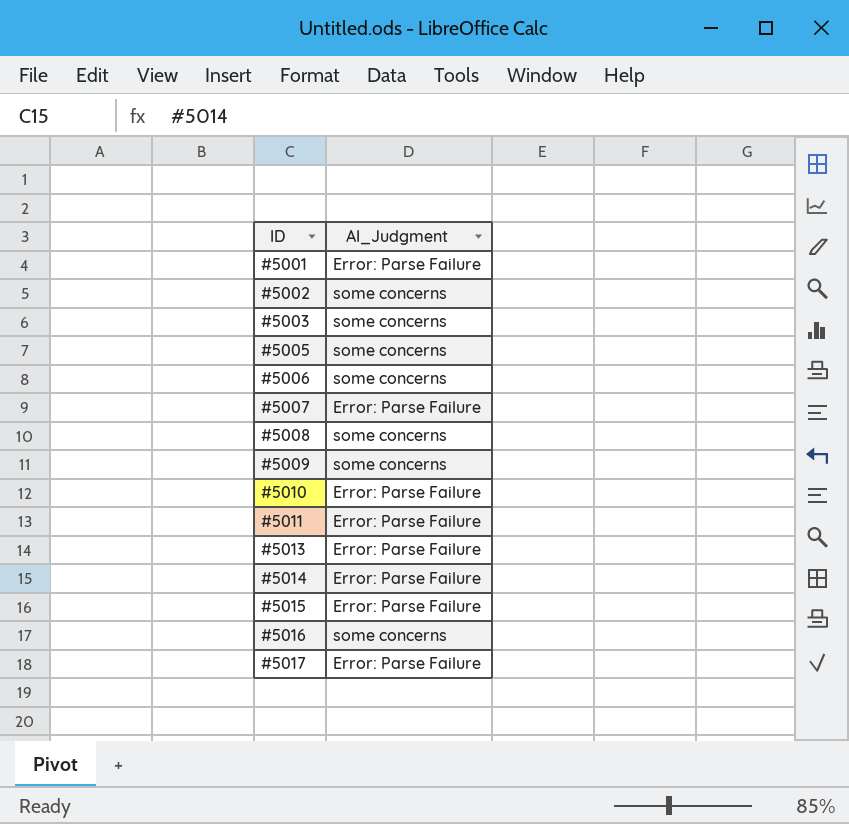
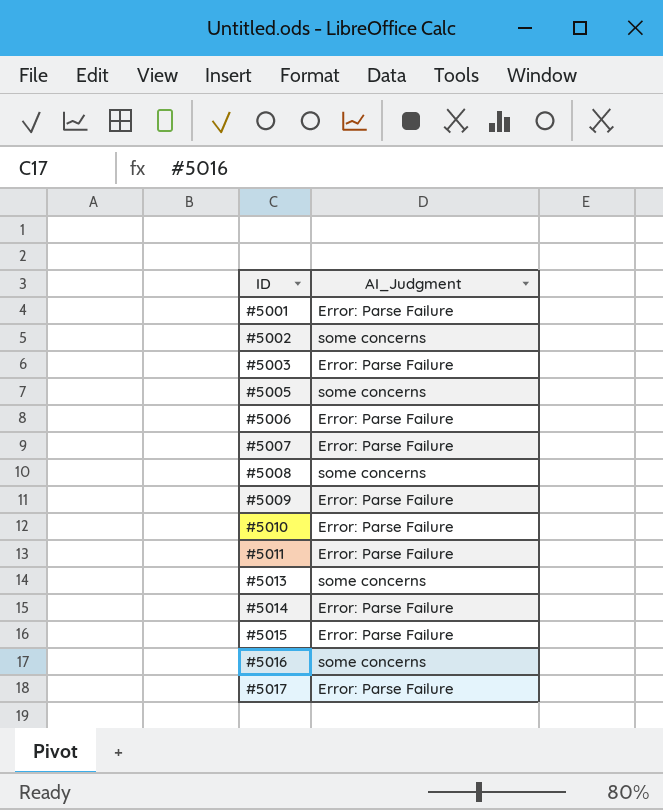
#5003 | AI_Judgment: some concerns -> Error: Parse Failure
#5006 | AI_Judgment: some concerns -> Error: Parse Failure
#5009 | AI_Judgment: some concerns -> Error: Parse Failure
#5013 | AI_Judgment: Error: Parse Failure -> some concerns

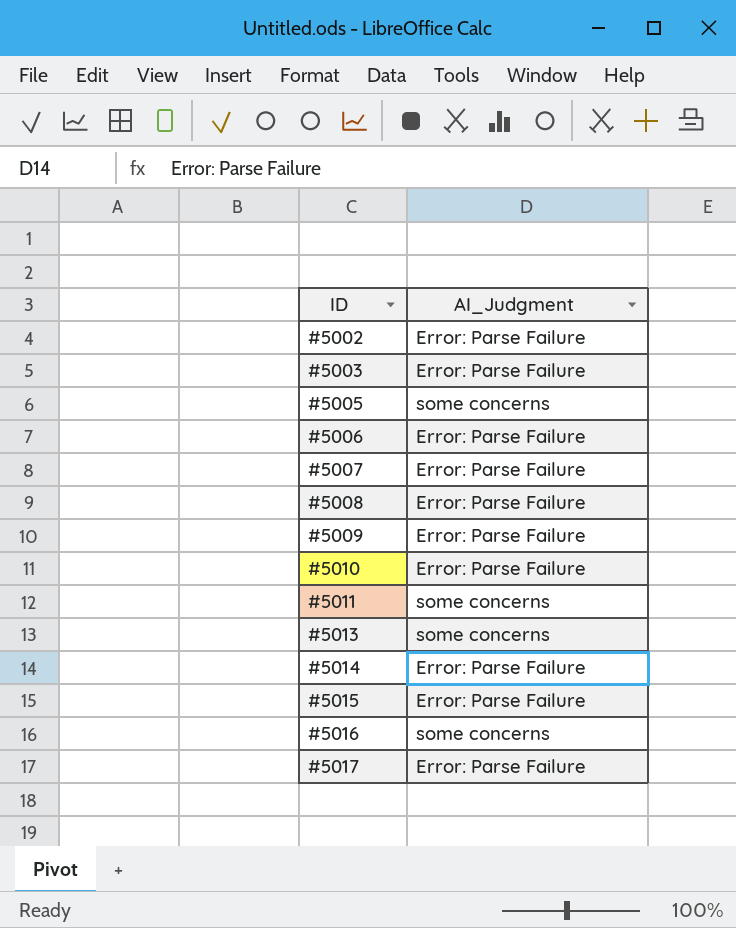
row #5001: Error: Parse Failure -> none
#5002 | AI_Judgment: some concerns -> Error: Parse Failure
#5008 | AI_Judgment: some concerns -> Error: Parse Failure
#5011 | AI_Judgment: Error: Parse Failure -> some concerns

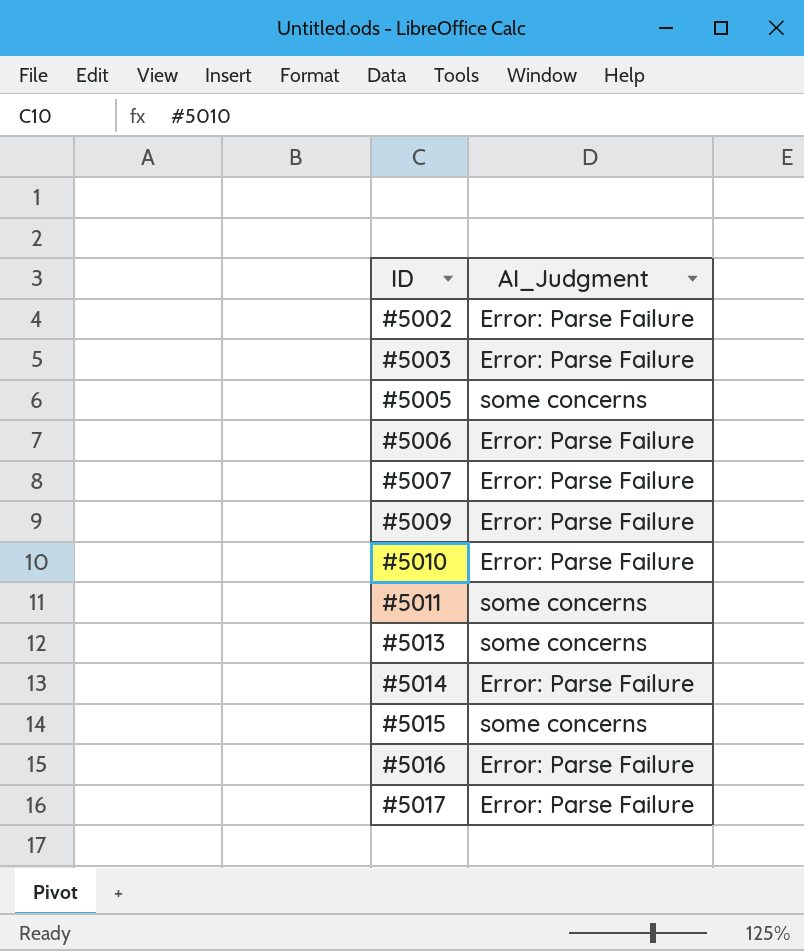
row #5008: Error: Parse Failure -> none
#5015 | AI_Judgment: Error: Parse Failure -> some concerns
#5016 | AI_Judgment: some concerns -> Error: Parse Failure

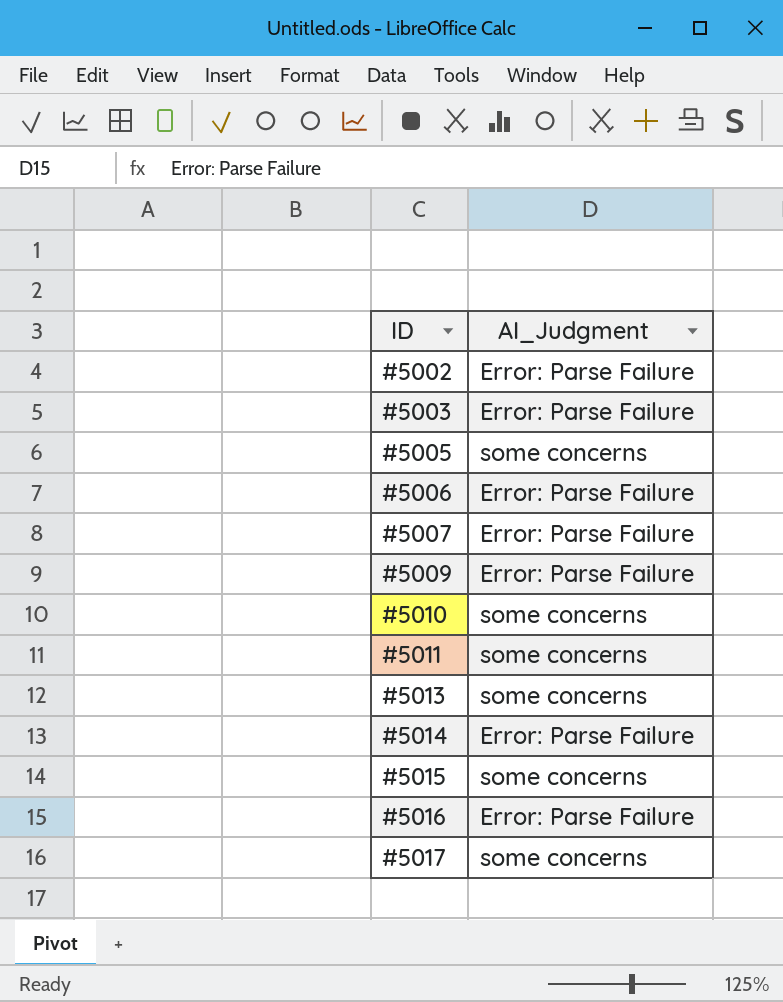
#5010 | AI_Judgment: Error: Parse Failure -> some concerns
#5017 | AI_Judgment: Error: Parse Failure -> some concerns

